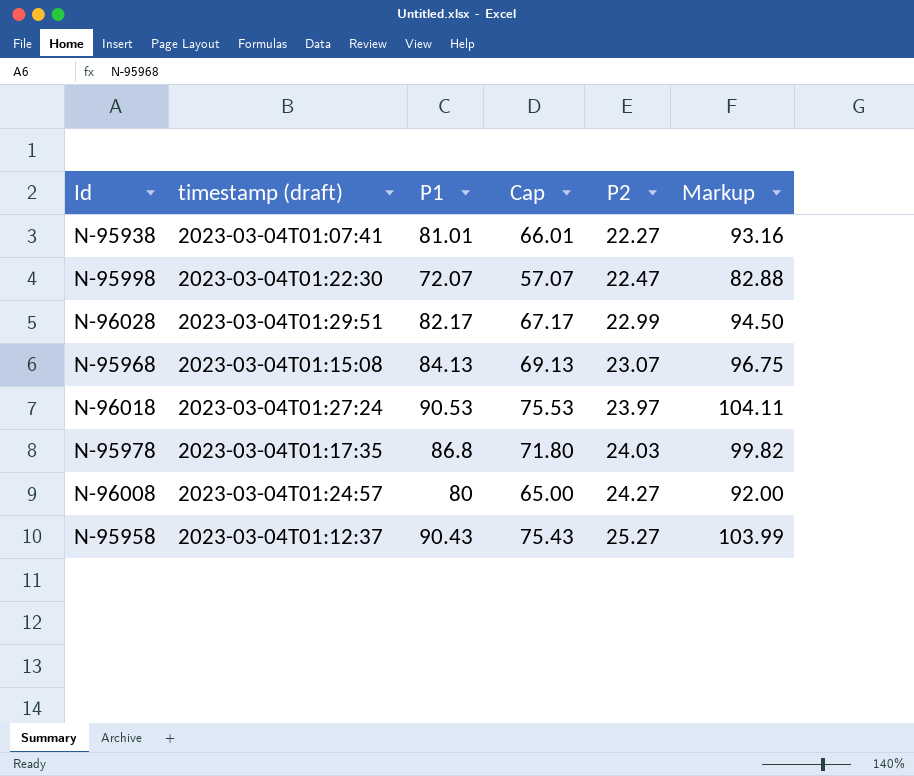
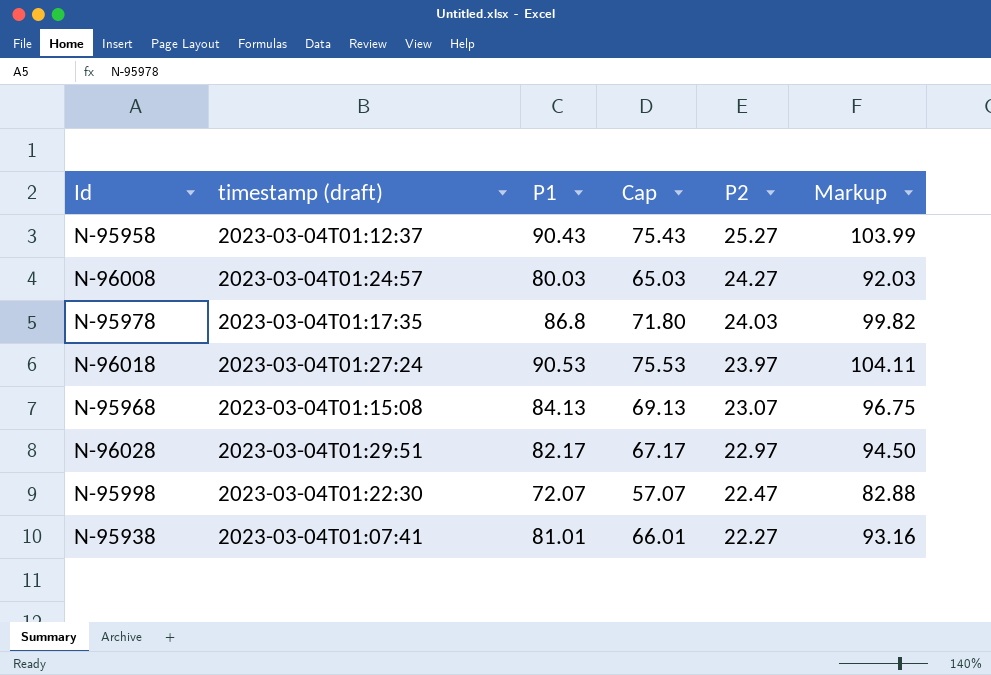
row order: P2 ascending -> P2 descending
N-96008 | P1: 80 -> 80.03
N-96008 | Cap: 65.00 -> 65.03
N-96008 | Markup: 92.00 -> 92.03
N-96028 | P2: 22.99 -> 22.97

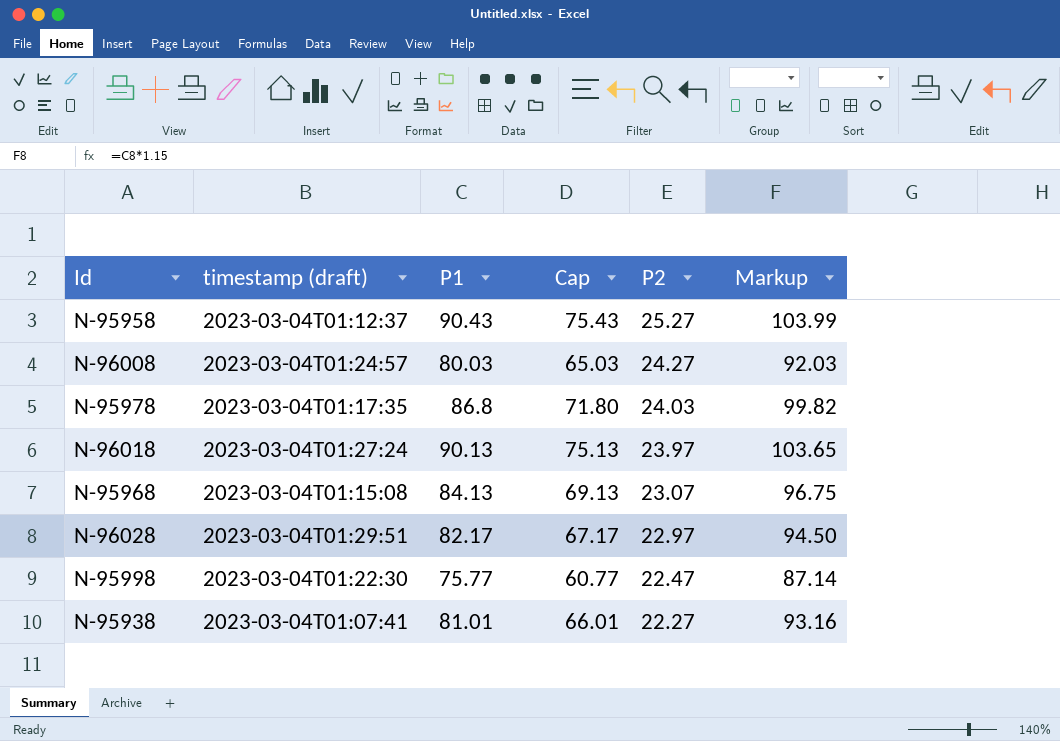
N-96018 | P1: 90.53 -> 90.13
N-96018 | Cap: 75.53 -> 75.13
N-96018 | Markup: 104.11 -> 103.65
N-95998 | P1: 72.07 -> 75.77
N-95998 | Cap: 57.07 -> 60.77
N-95998 | Markup: 82.88 -> 87.14

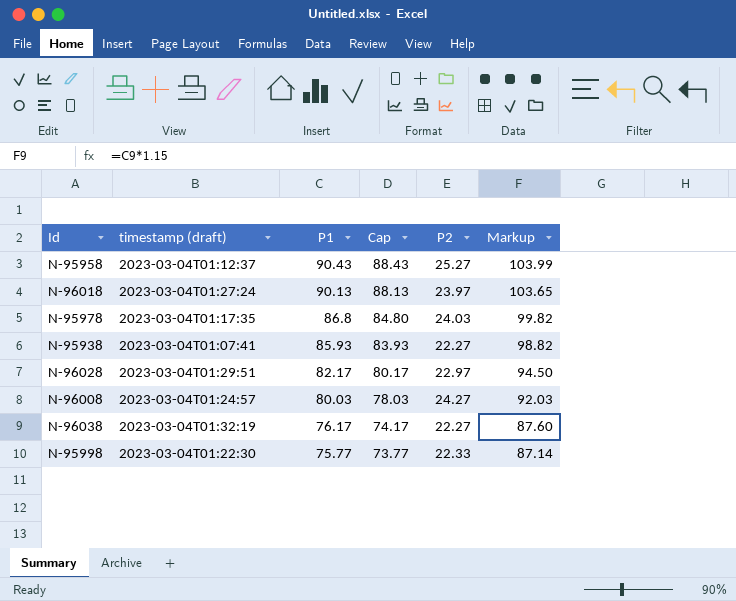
row order: P2 descending -> P1 descending
column Cap | formula: [P1] - 15 -> [P1] - 2
row N-95968: 2023-03-04T01:15:08 | 84.13 | 69.13 | 23.07 | 96.75 -> none
N-95938 | P1: 81.01 -> 85.93
N-95938 | Markup: 93.16 -> 98.82
row N-96038: none -> 2023-03-04T01:32:19 | 76.17 | 74.17 | 22.27 | 87.60
N-95998 | P2: 22.47 -> 22.33

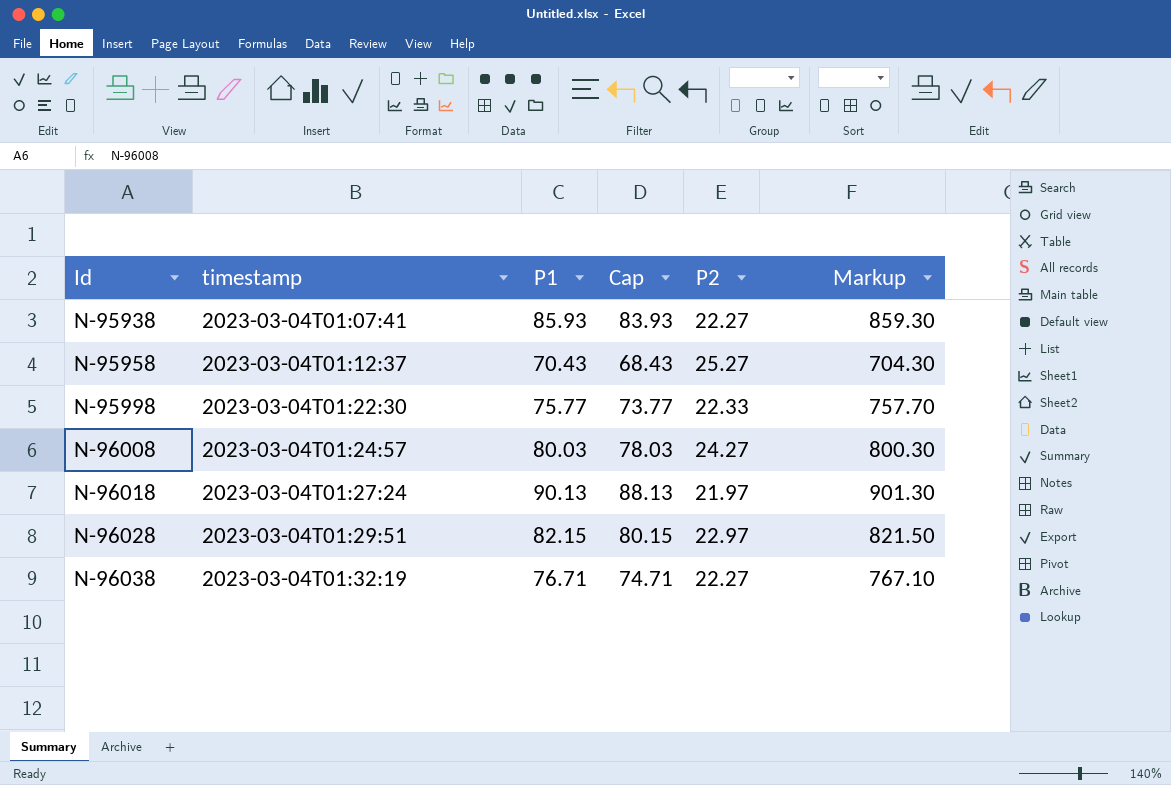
row order: P1 descending -> Id ascending
column name: timestamp (draft) -> timestamp
column Markup | formula: [P1] * 1.15 -> [P1] * 10
row N-95978: 2023-03-04T01:17:35 | 86.8 | 84.80 | 24.03 | 99.82 -> none
N-95958 | P1: 90.43 -> 70.43
N-95958 | Cap: 88.43 -> 68.43
N-96018 | P2: 23.97 -> 21.97
N-96028 | P1: 82.17 -> 82.15
N-96028 | Cap: 80.17 -> 80.15
N-96038 | P1: 76.17 -> 76.71
N-96038 | Cap: 74.17 -> 74.71

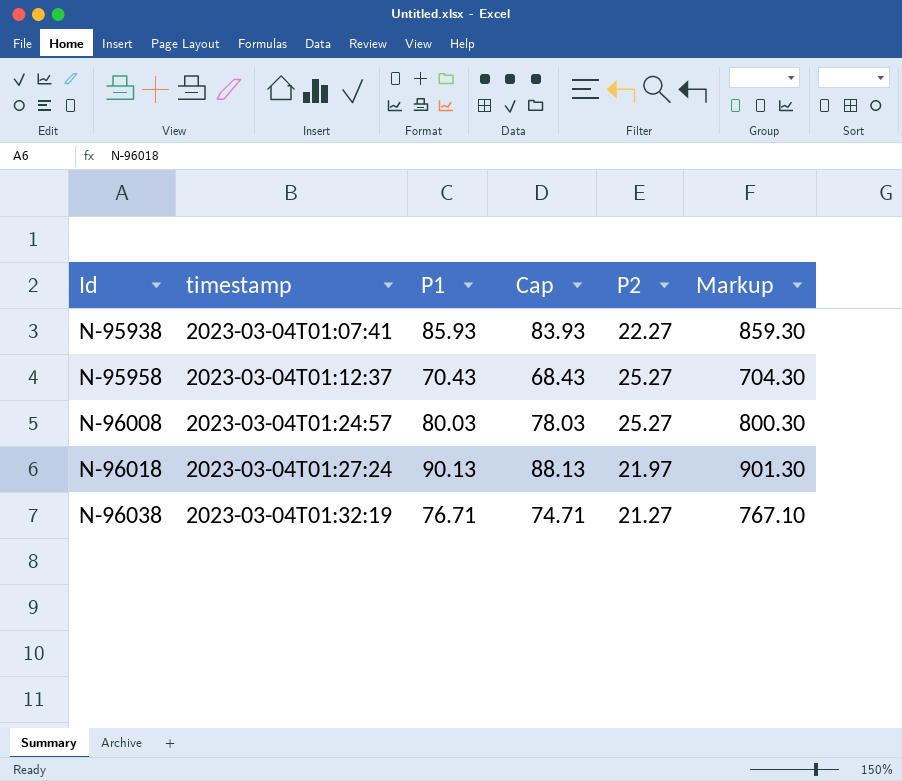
row N-95998: 2023-03-04T01:22:30 | 75.77 | 73.77 | 22.33 | 757.70 -> none
row N-96028: 2023-03-04T01:29:51 | 82.15 | 80.15 | 22.97 | 821.50 -> none
N-96008 | P2: 24.27 -> 25.27
N-96038 | P2: 22.27 -> 21.27

